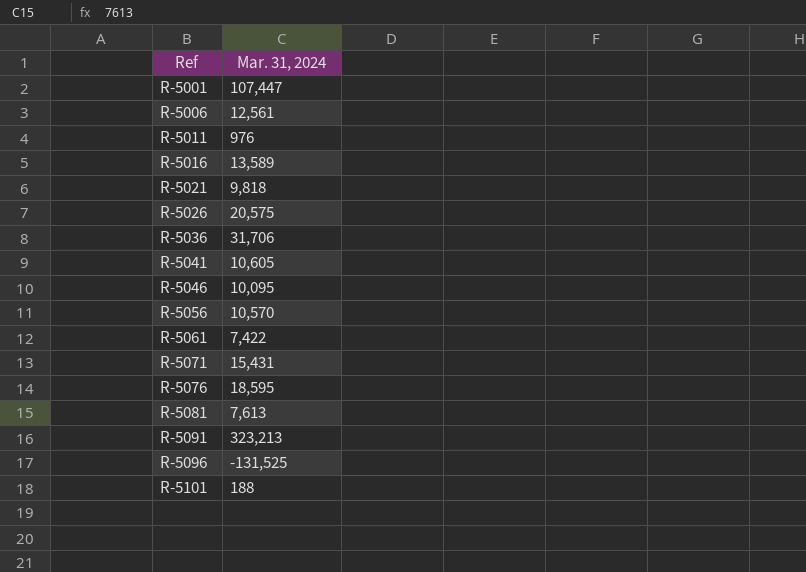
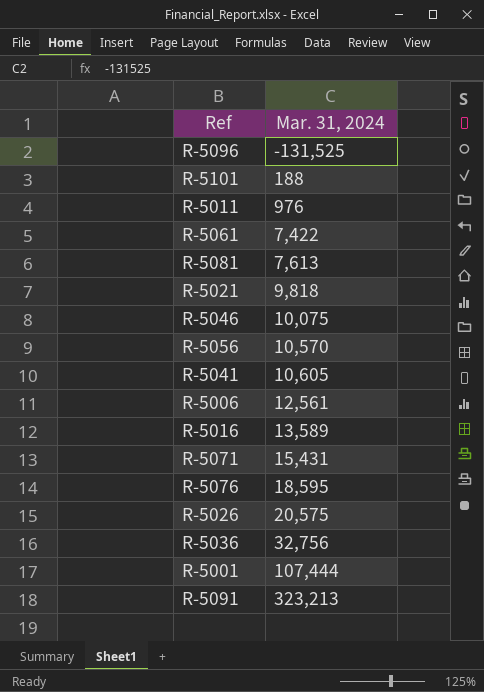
row order: Ref ascending -> Mar. 31, 2024 ascending
R-5046 | Mar. 31, 2024: 10,095 -> 10,075
R-5036 | Mar. 31, 2024: 31,706 -> 32,756
R-5001 | Mar. 31, 2024: 107,447 -> 107,444

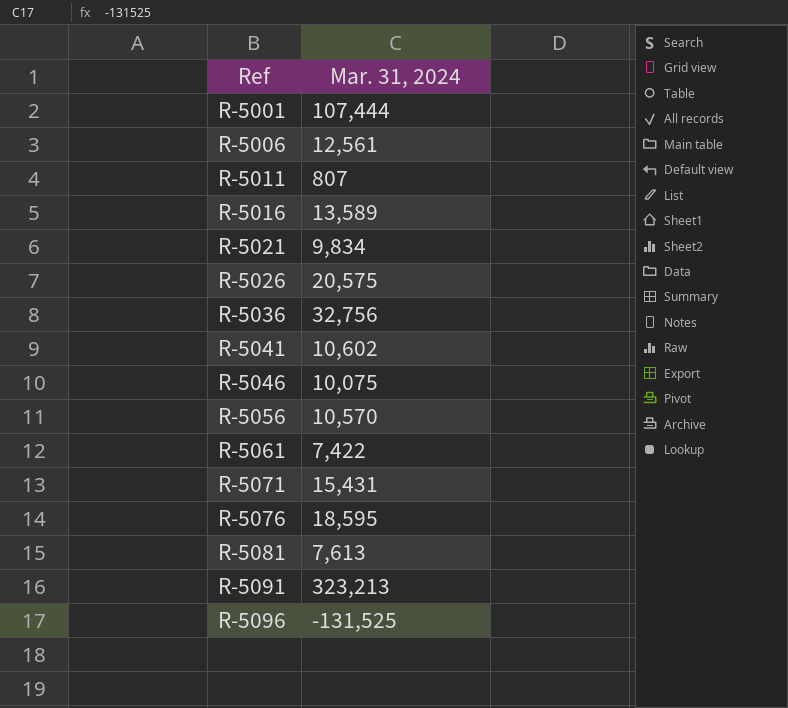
row order: Mar. 31, 2024 ascending -> Ref ascending
row R-5101: 188 -> none
R-5011 | Mar. 31, 2024: 976 -> 807
R-5021 | Mar. 31, 2024: 9,818 -> 9,834
R-5041 | Mar. 31, 2024: 10,605 -> 10,602

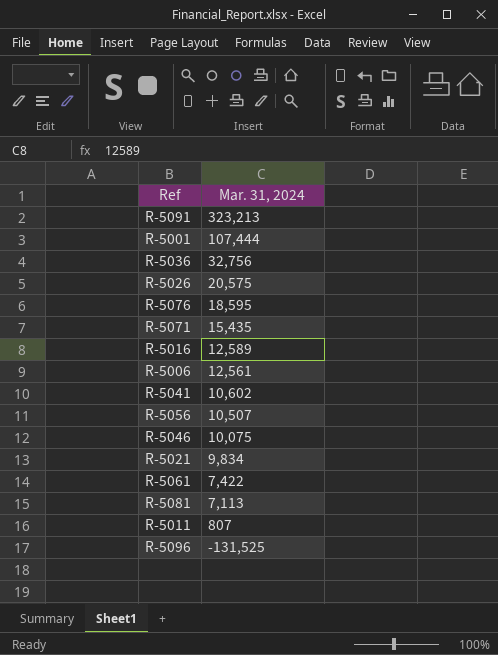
row order: Ref ascending -> Mar. 31, 2024 descending
R-5071 | Mar. 31, 2024: 15,431 -> 15,435
R-5016 | Mar. 31, 2024: 13,589 -> 12,589
R-5056 | Mar. 31, 2024: 10,570 -> 10,507
R-5081 | Mar. 31, 2024: 7,613 -> 7,113

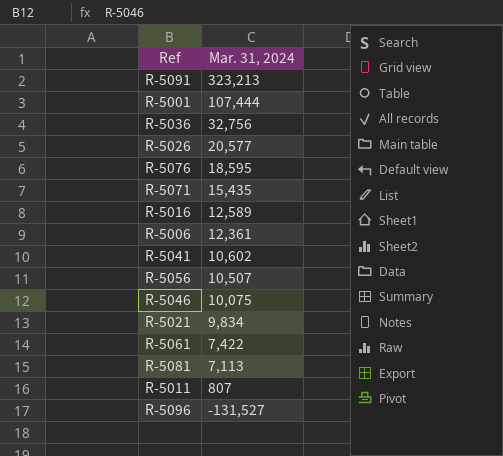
R-5026 | Mar. 31, 2024: 20,575 -> 20,577
R-5006 | Mar. 31, 2024: 12,561 -> 12,361
R-5096 | Mar. 31, 2024: -131,525 -> -131,527

